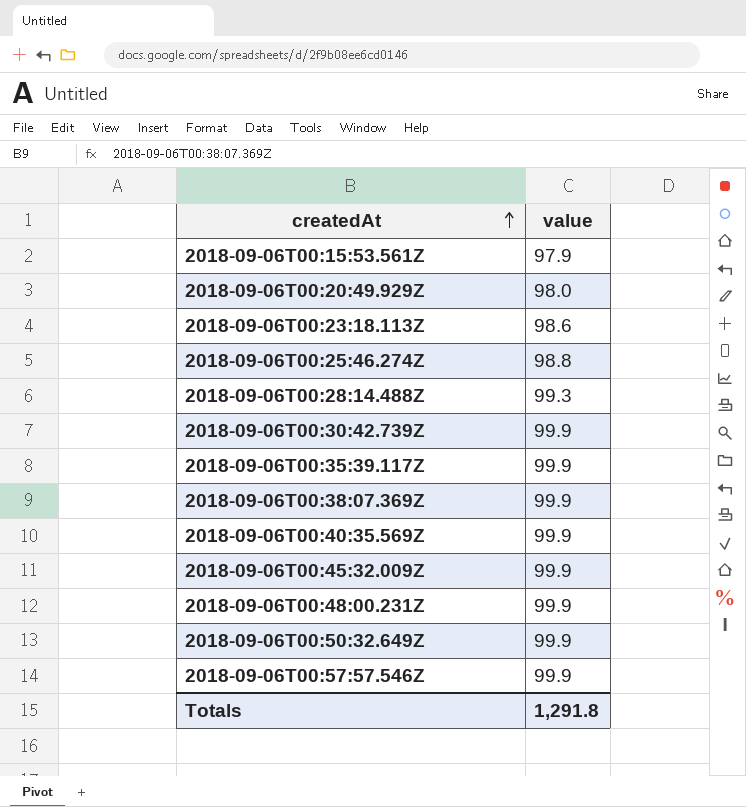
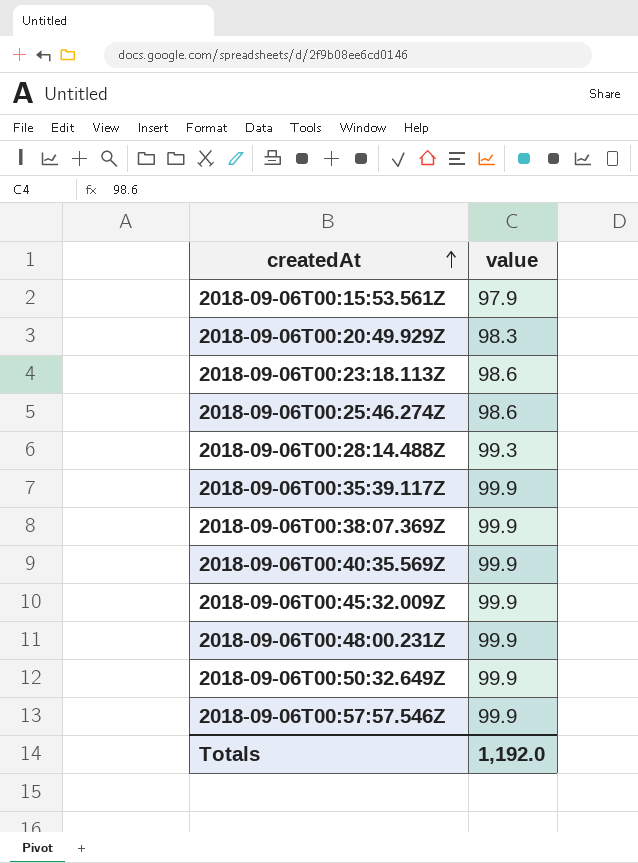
row 2018-09-06T00:30:42.739Z: 99.9 -> none
2018-09-06T00:20:49.929Z | value: 98.0 -> 98.3
2018-09-06T00:25:46.274Z | value: 98.8 -> 98.6
Totals | value: 1,291.8 -> 1,192.0

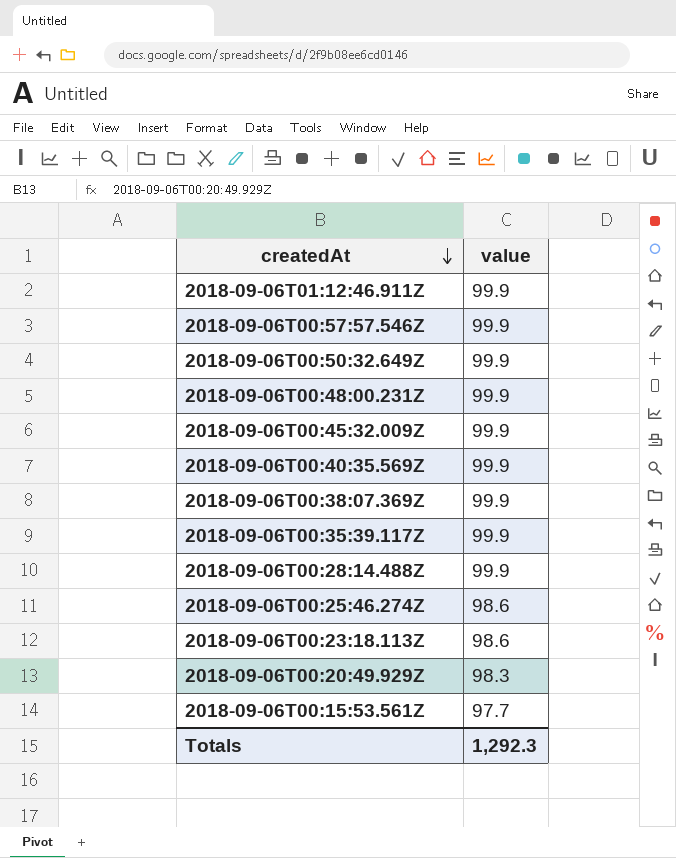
row order: createdAt ascending -> createdAt descending
row 2018-09-06T01:12:46.911Z: none -> 99.9
2018-09-06T00:28:14.488Z | value: 99.3 -> 99.9
2018-09-06T00:15:53.561Z | value: 97.9 -> 97.7
Totals | value: 1,192.0 -> 1,292.3

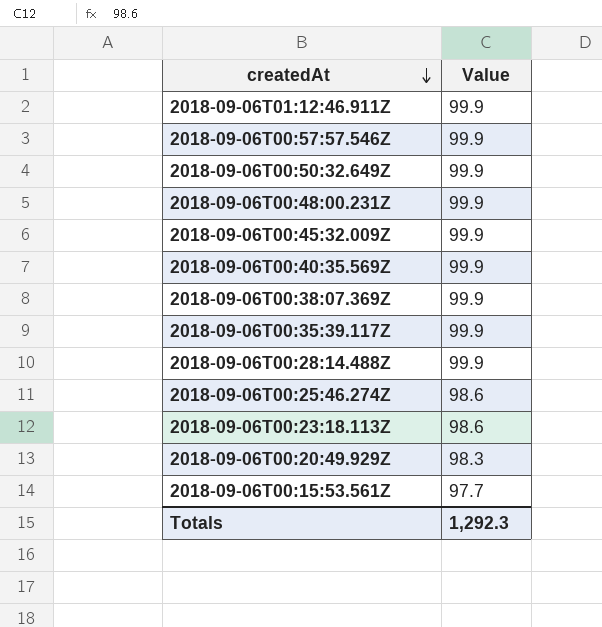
column name: value -> Value

